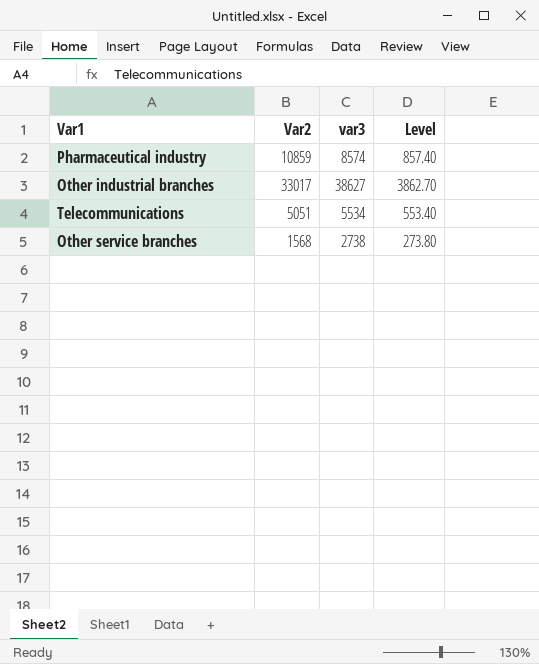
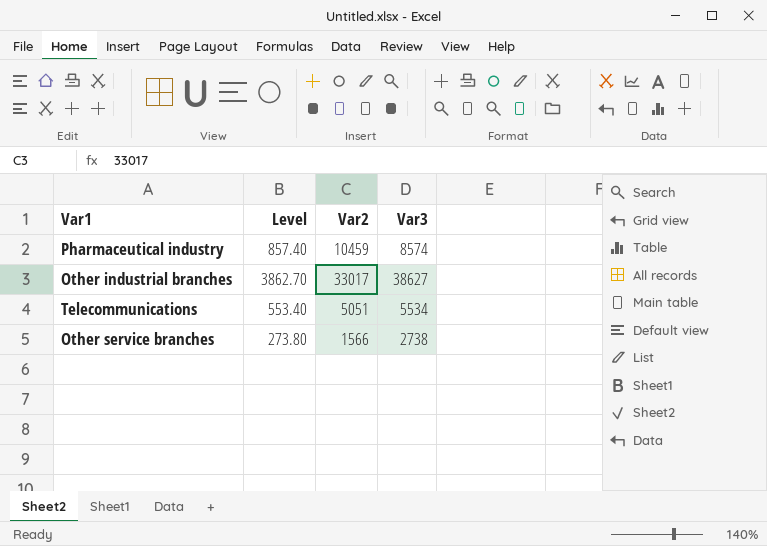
column Level | position: 4 -> 2
column name: var3 -> Var3
Pharmaceutical industry | Var2: 10859 -> 10459
Other service branches | Var2: 1568 -> 1566

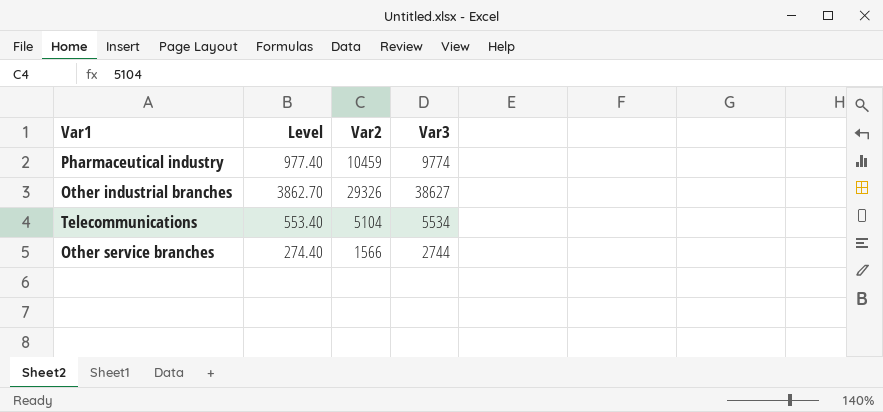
Pharmaceutical industry | Level: 857.40 -> 977.40
Pharmaceutical industry | Var3: 8574 -> 9774
Other industrial branches | Var2: 33017 -> 29326
Telecommunications | Var2: 5051 -> 5104
Other service branches | Level: 273.80 -> 274.40
Other service branches | Var3: 2738 -> 2744

